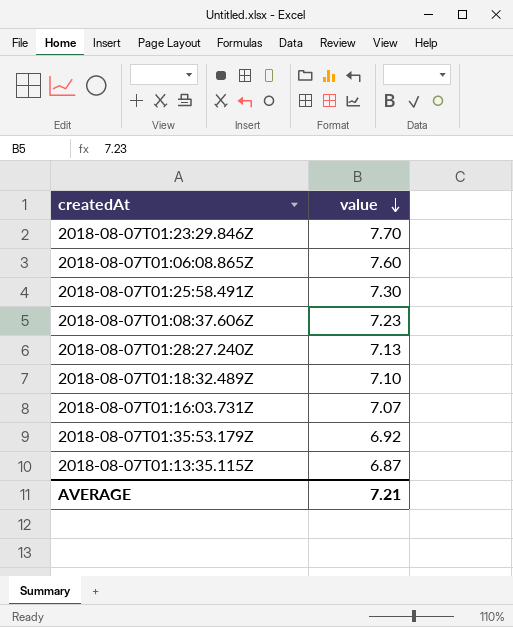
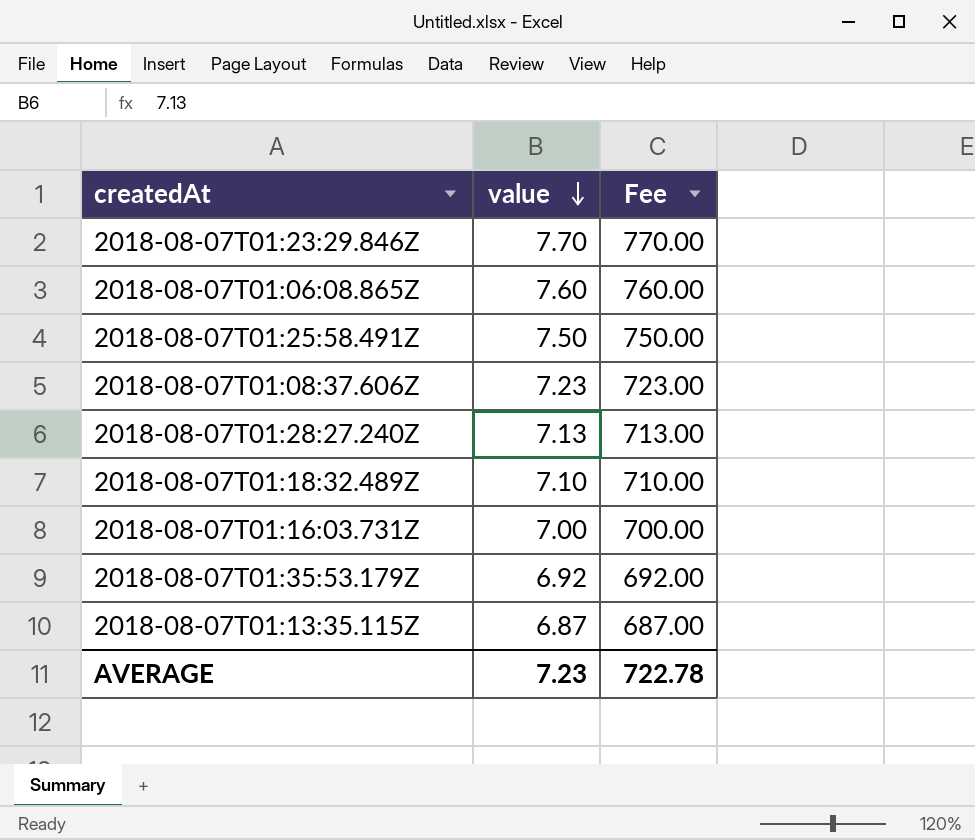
column Fee | formula: none -> [value] * 100
2018-08-07T01:25:58.491Z | value: 7.30 -> 7.50
2018-08-07T01:16:03.731Z | value: 7.07 -> 7.00
AVERAGE | value: 7.21 -> 7.23

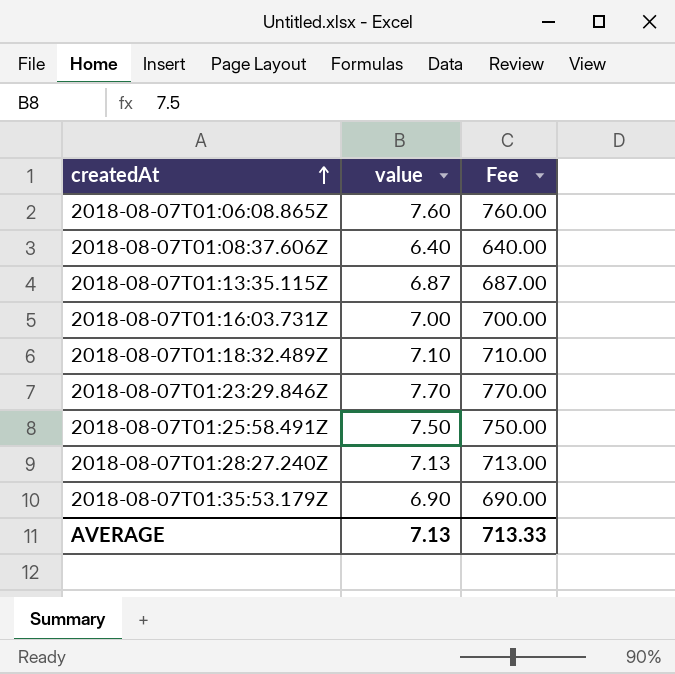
row order: value descending -> createdAt ascending
2018-08-07T01:08:37.606Z | value: 7.23 -> 6.40
2018-08-07T01:08:37.606Z | Fee: 723.00 -> 640.00
2018-08-07T01:35:53.179Z | value: 6.92 -> 6.90
2018-08-07T01:35:53.179Z | Fee: 692.00 -> 690.00
AVERAGE | value: 7.23 -> 7.13
AVERAGE | Fee: 722.78 -> 713.33

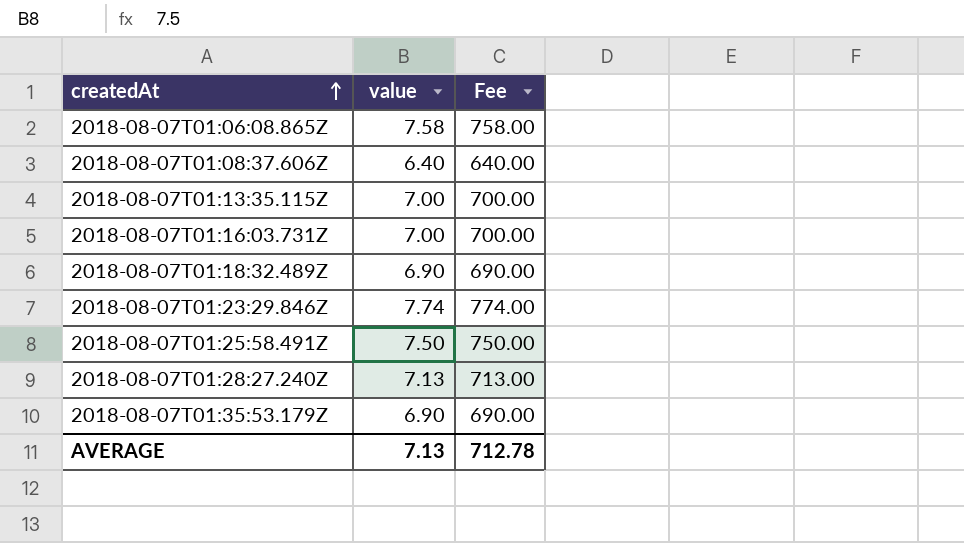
2018-08-07T01:06:08.865Z | value: 7.60 -> 7.58
2018-08-07T01:06:08.865Z | Fee: 760.00 -> 758.00
2018-08-07T01:13:35.115Z | value: 6.87 -> 7.00
2018-08-07T01:13:35.115Z | Fee: 687.00 -> 700.00
2018-08-07T01:18:32.489Z | value: 7.10 -> 6.90
2018-08-07T01:18:32.489Z | Fee: 710.00 -> 690.00
2018-08-07T01:23:29.846Z | value: 7.70 -> 7.74
2018-08-07T01:23:29.846Z | Fee: 770.00 -> 774.00
AVERAGE | Fee: 713.33 -> 712.78

